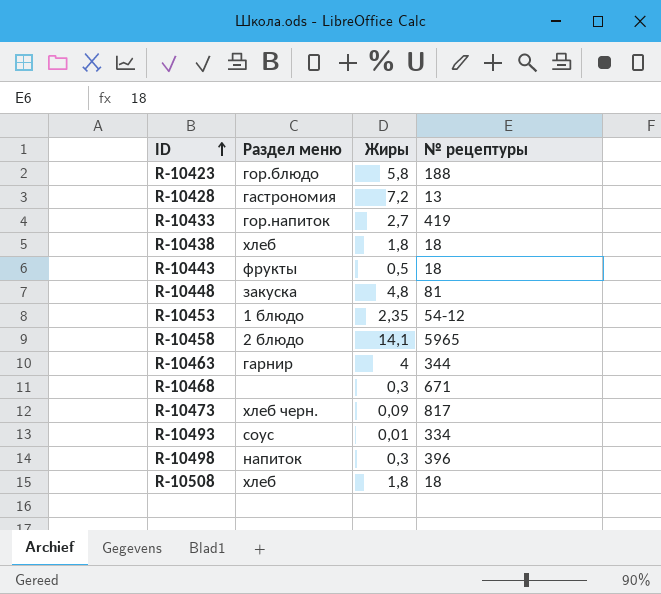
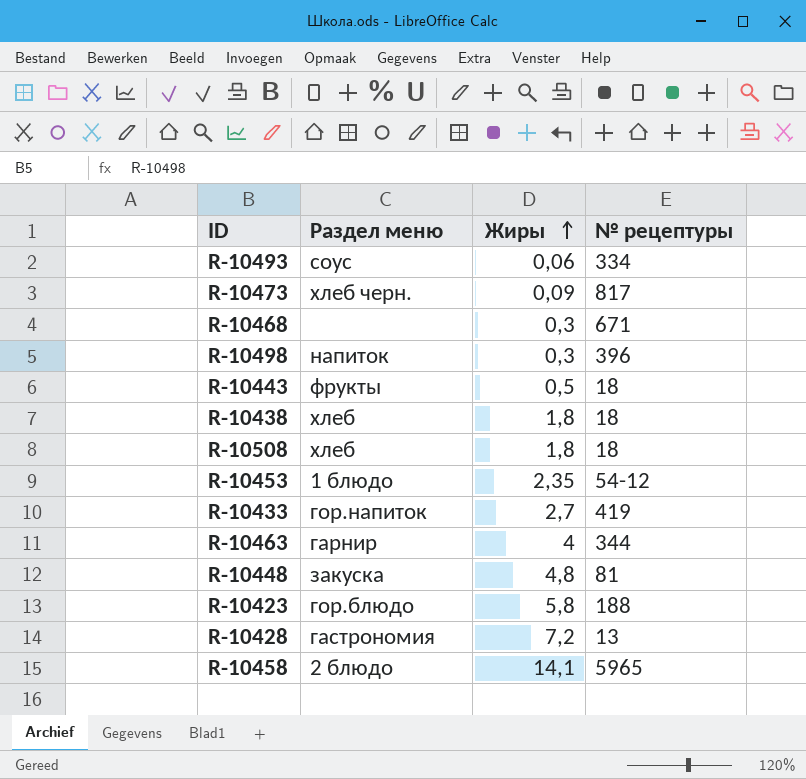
row order: ID ascending -> Жиры ascending
R-10493 | Жиры: 0,01 -> 0,06

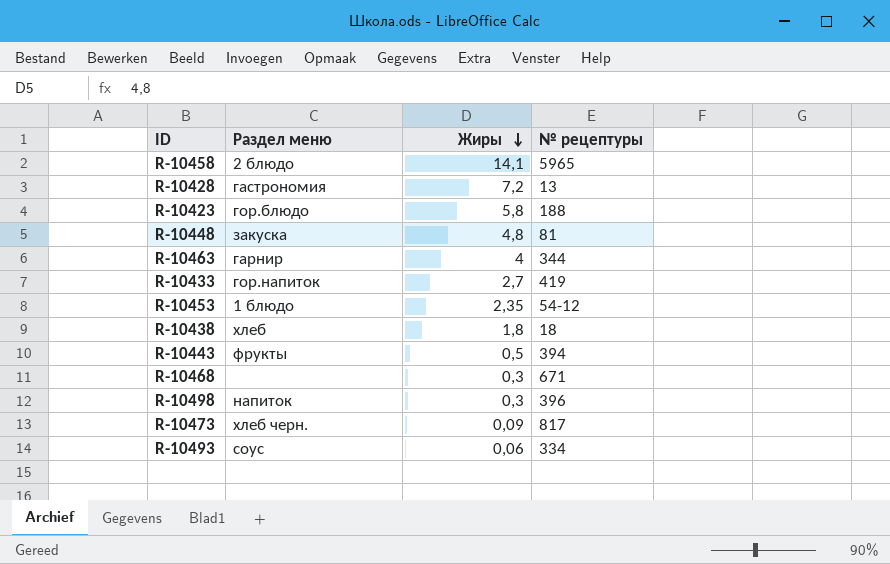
row order: Жиры ascending -> Жиры descending
row R-10508: хлеб | 1,8 | 18 -> none
R-10443 | № рецептуры: 18 -> 394

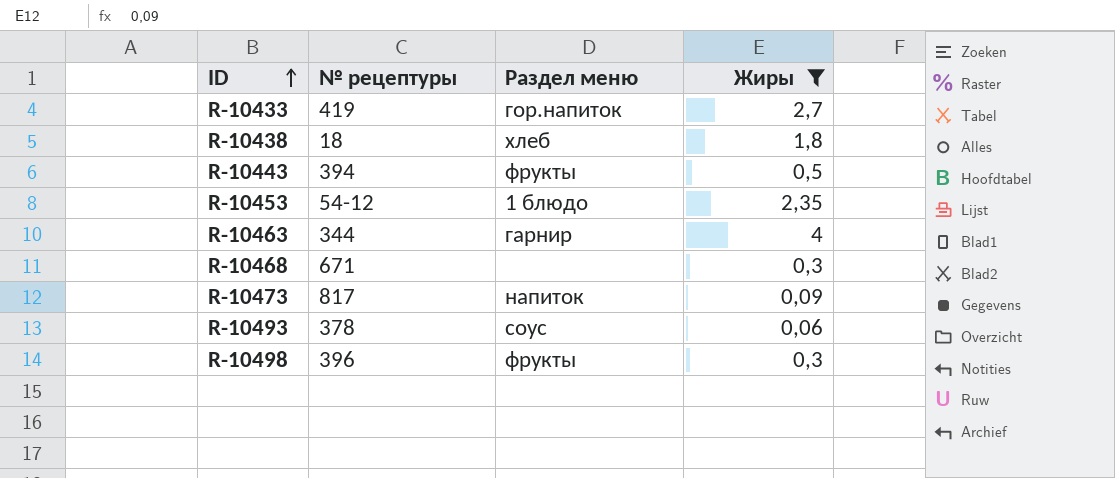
filter: none -> Жиры <= 4
row order: Жиры descending -> ID ascending
column № рецептуры | position: 4 -> 2
R-10473 | Раздел меню: хлеб черн. -> напиток
R-10493 | № рецептуры: 334 -> 378
R-10498 | Раздел меню: напиток -> фрукты

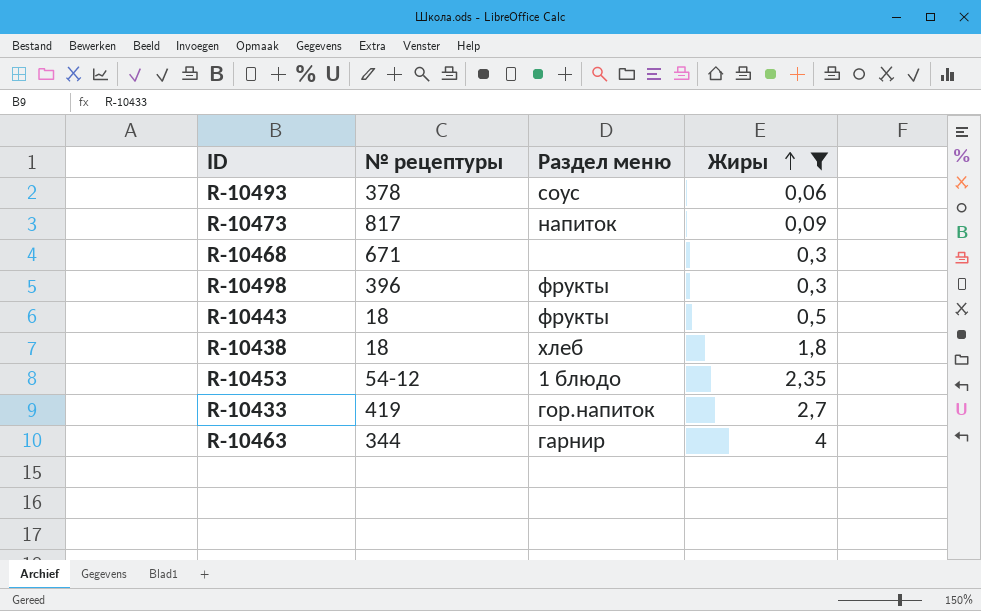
row order: ID ascending -> Жиры ascending
R-10443 | № рецептуры: 394 -> 18

